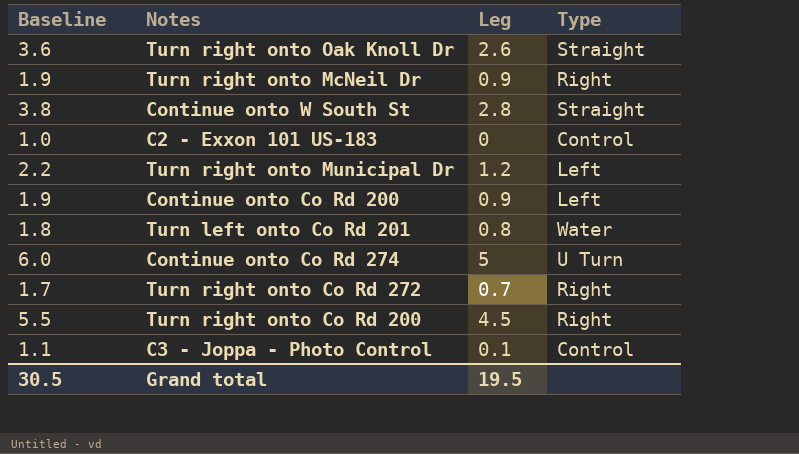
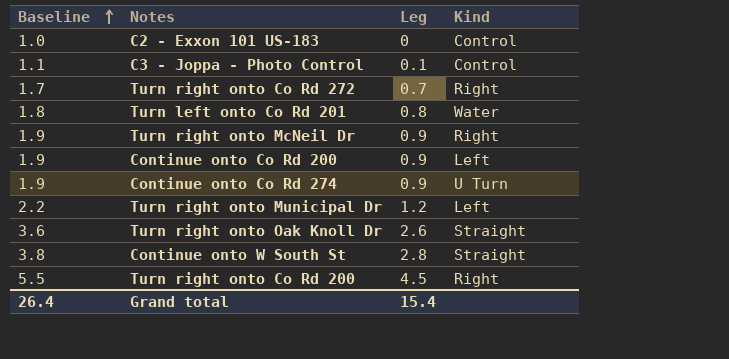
row order: none -> Baseline ascending
column name: Type -> Kind
Continue onto Co Rd 274 | Baseline: 6.0 -> 1.9
Continue onto Co Rd 274 | Leg: 5 -> 0.9
Grand total | Baseline: 30.5 -> 26.4
Grand total | Leg: 19.5 -> 15.4

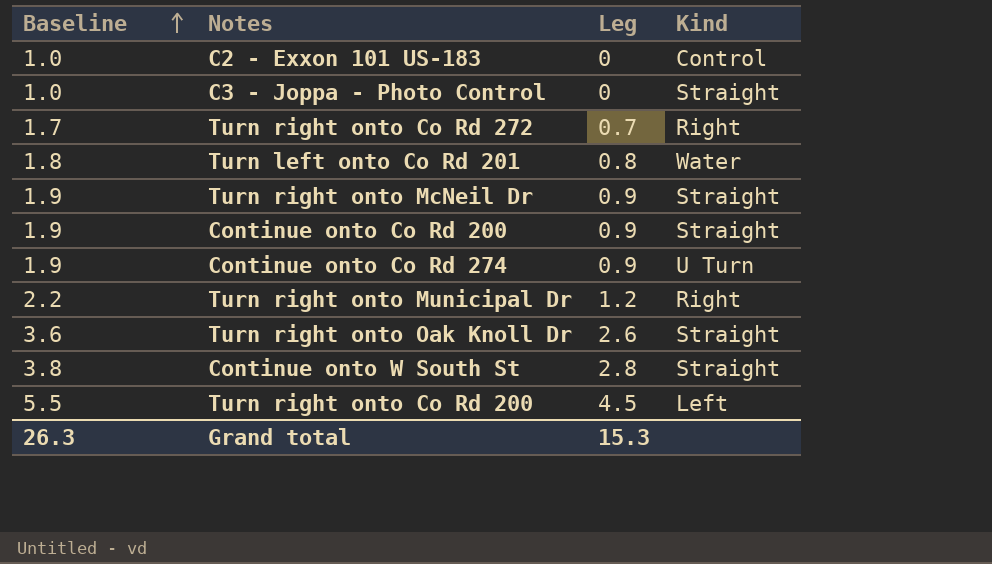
C3 - Joppa - Photo Control | Baseline: 1.1 -> 1.0
C3 - Joppa - Photo Control | Leg: 0.1 -> 0
C3 - Joppa - Photo Control | Kind: Control -> Straight
Turn right onto McNeil Dr | Kind: Right -> Straight
Continue onto Co Rd 200 | Kind: Left -> Straight
Turn right onto Municipal Dr | Kind: Left -> Right
Turn right onto Co Rd 200 | Kind: Right -> Left
Grand total | Baseline: 26.4 -> 26.3
Grand total | Leg: 15.4 -> 15.3

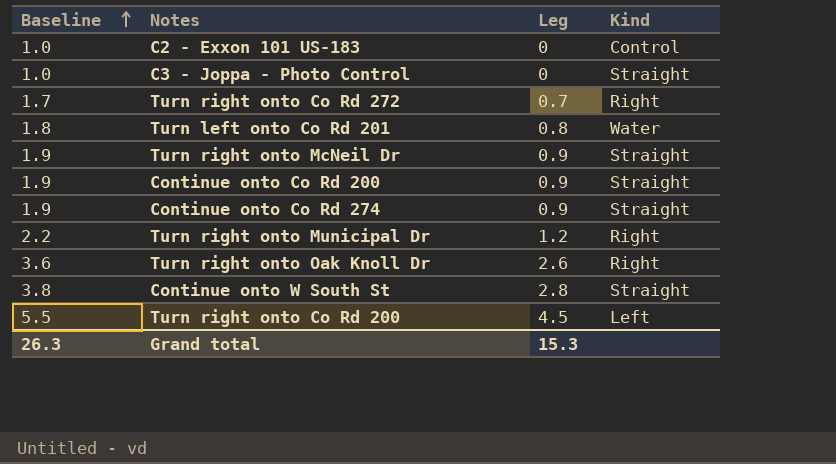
Continue onto Co Rd 274 | Kind: U Turn -> Straight
Turn right onto Oak Knoll Dr | Kind: Straight -> Right

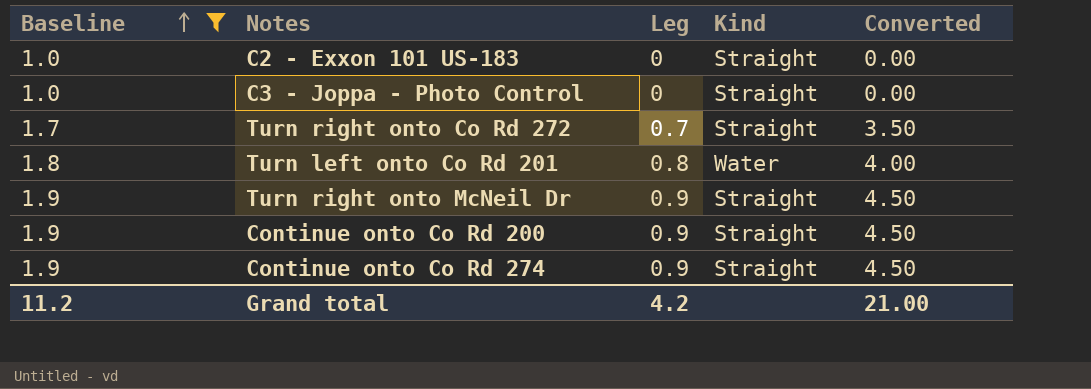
filter: none -> Baseline <= 1.9
column Converted | formula: none -> [Leg] * 5
C2 - Exxon 101 US-183 | Kind: Control -> Straight
Turn right onto Co Rd 272 | Kind: Right -> Straight
Grand total | Baseline: 26.3 -> 11.2
Grand total | Leg: 15.3 -> 4.2

